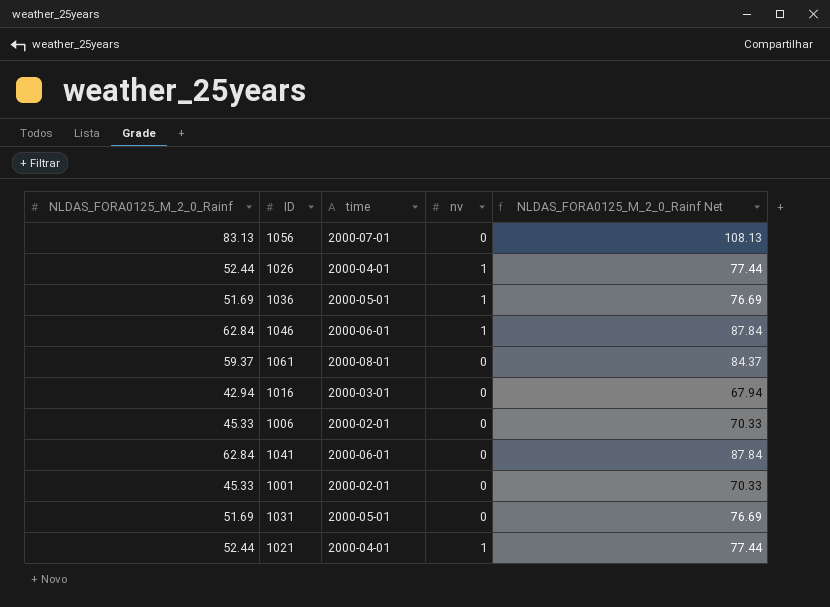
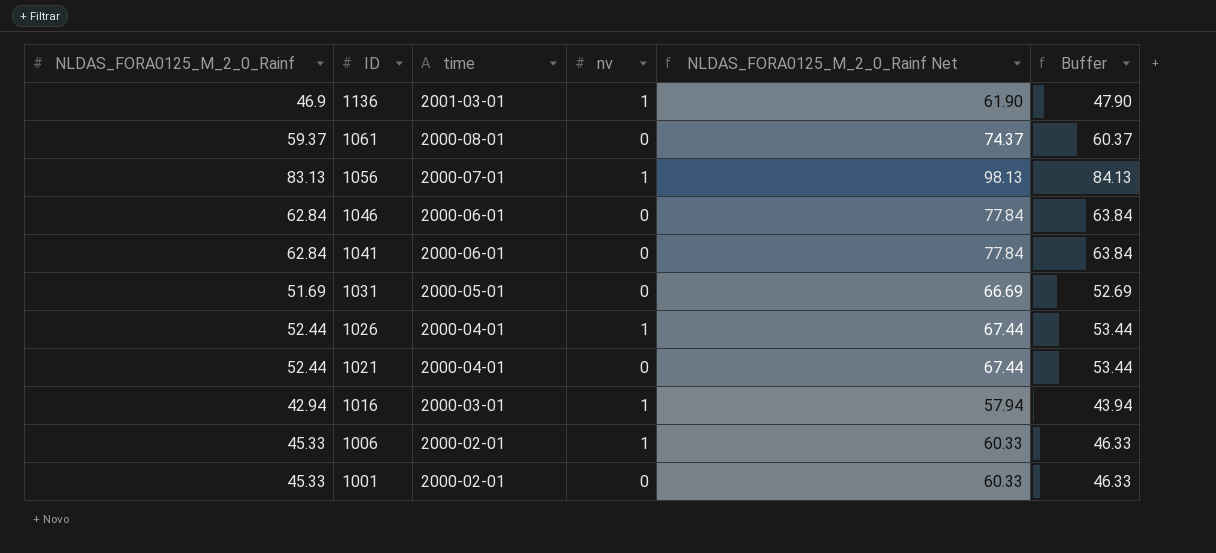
row order: none -> ID descending
column NLDAS_FORA0125_M_2_0_Rainf Net | formula: [NLDAS_FORA0125_M_2_0_Rainf] + 25 -> [NLDAS_FORA0125_M_2_0_Rainf] + 15
column Buffer | formula: none -> [NLDAS_FORA0125_M_2_0_Rainf] + 1
row 1036: 51.69 | 2000-05-01 | 1 | 76.69 -> none
row 1136: none -> 46.9 | 2001-03-01 | 1 | 61.90 | 47.90
1056 | nv: 0 -> 1
1046 | nv: 1 -> 0
1021 | nv: 1 -> 0
1016 | nv: 0 -> 1
1006 | nv: 0 -> 1

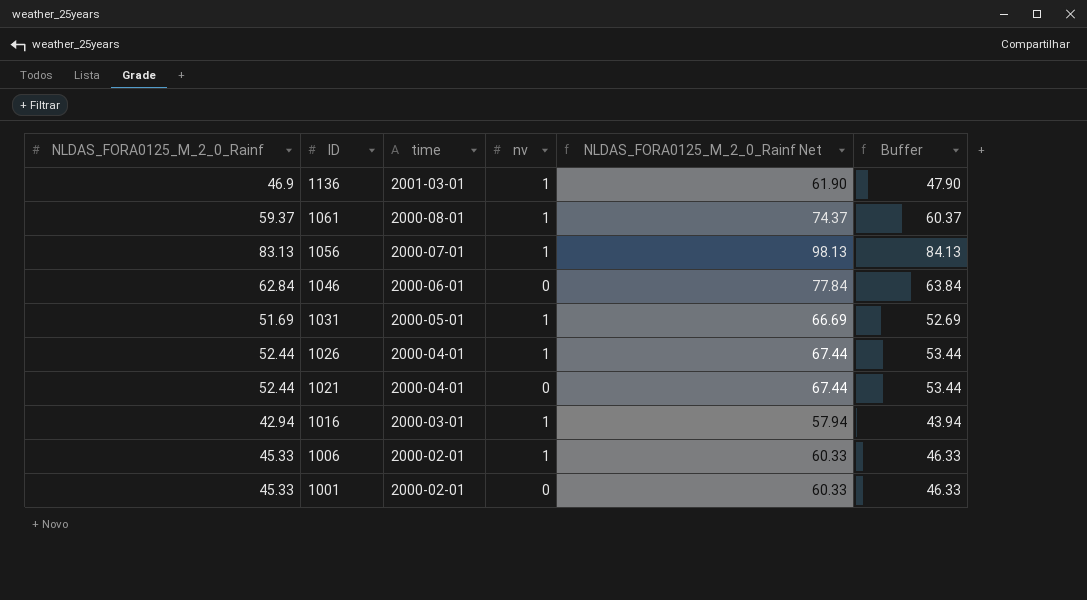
row 1041: 62.84 | 2000-06-01 | 0 | 77.84 | 63.84 -> none
1061 | nv: 0 -> 1
1031 | nv: 0 -> 1

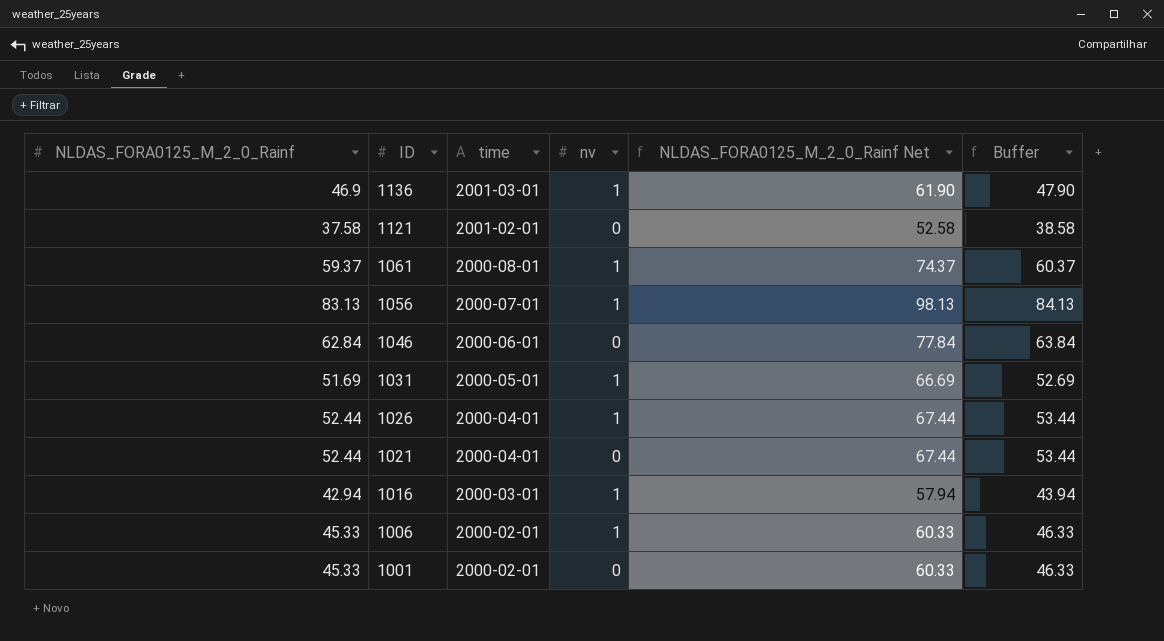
row 1121: none -> 37.58 | 2001-02-01 | 0 | 52.58 | 38.58

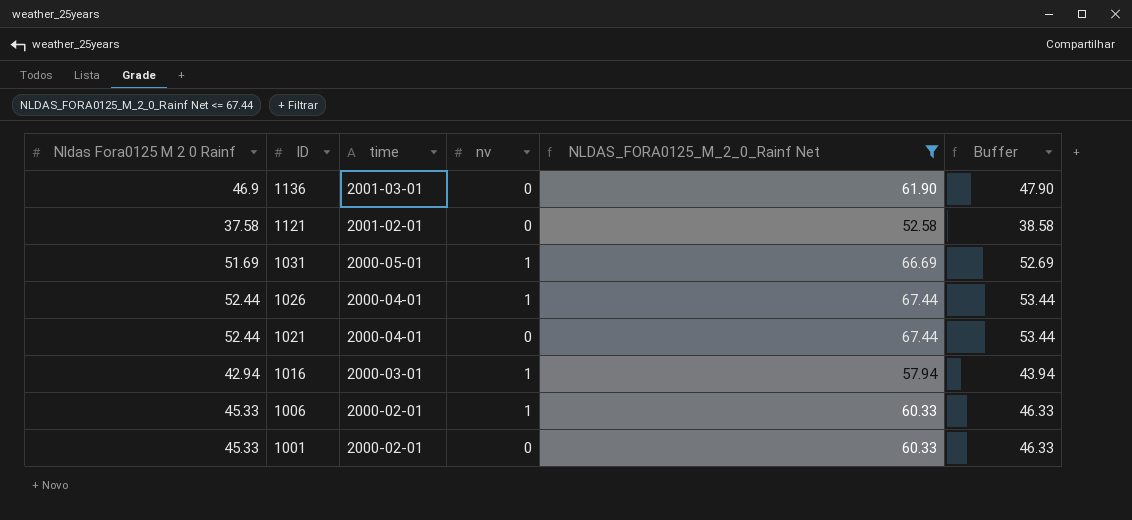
filter: none -> NLDAS_FORA0125_M_2_0_Rainf Net <= 67.44
column name: NLDAS_FORA0125_M_2_0_Rainf -> Nldas Fora0125 M 2 0 Rainf
1136 | nv: 1 -> 0

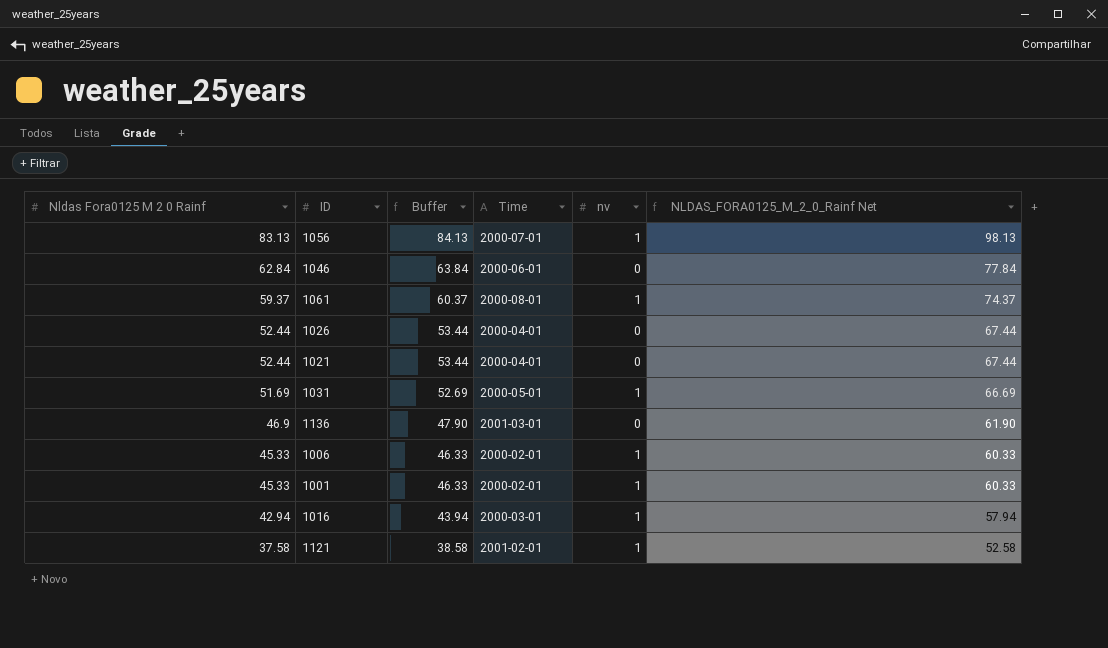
filter: NLDAS_FORA0125_M_2_0_Rainf Net <= 67.44 -> none
row order: ID descending -> Nldas Fora0125 M 2 0 Rainf descending
column Buffer | position: 6 -> 3
column name: time -> Time
1026 | nv: 1 -> 0
1001 | nv: 0 -> 1
1121 | nv: 0 -> 1

